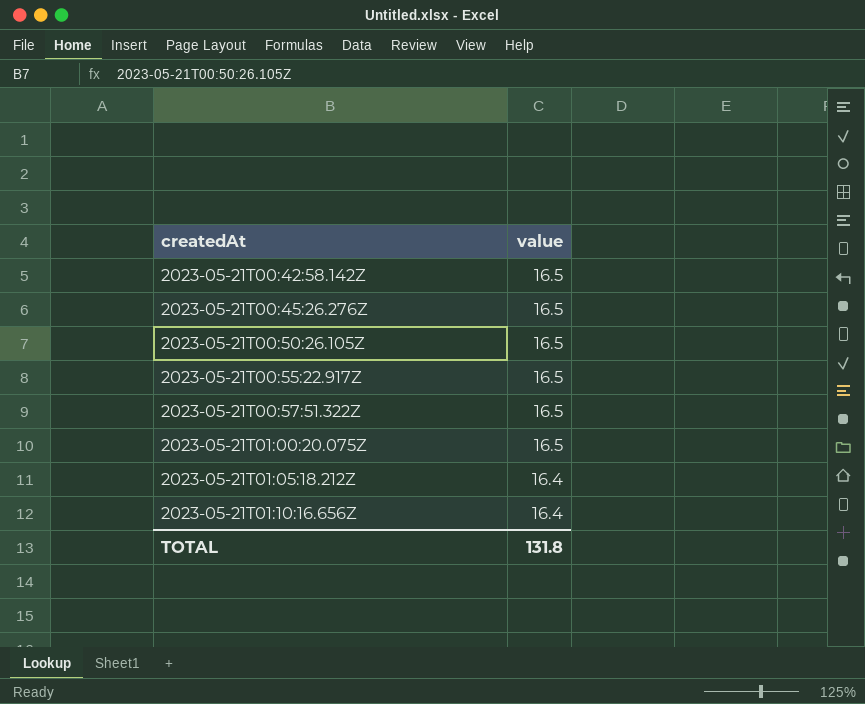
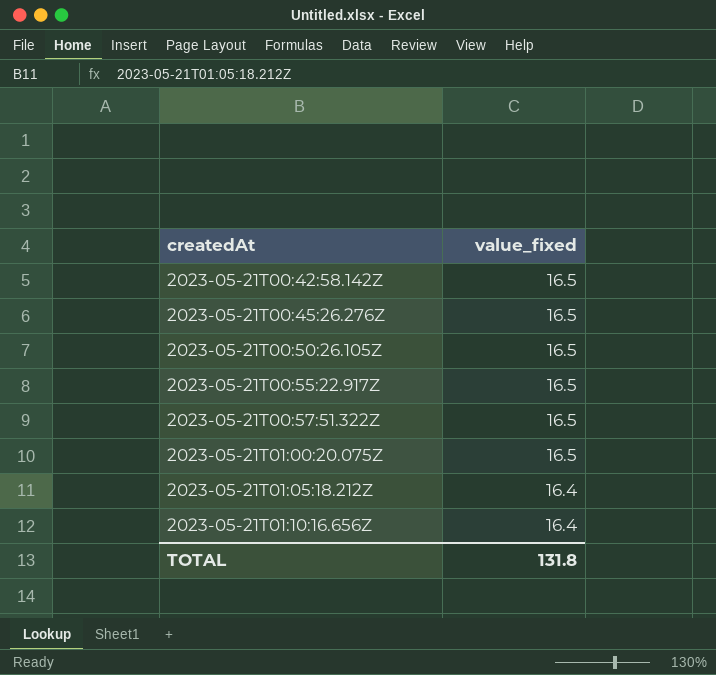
column name: value -> value_fixed

